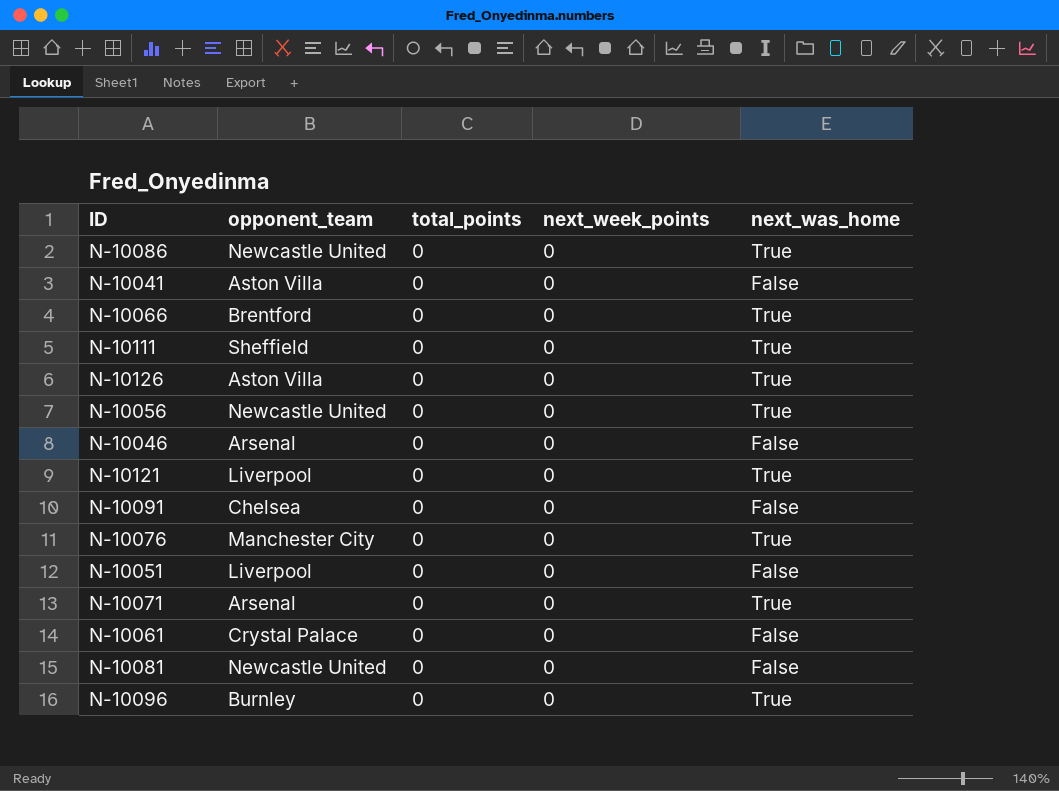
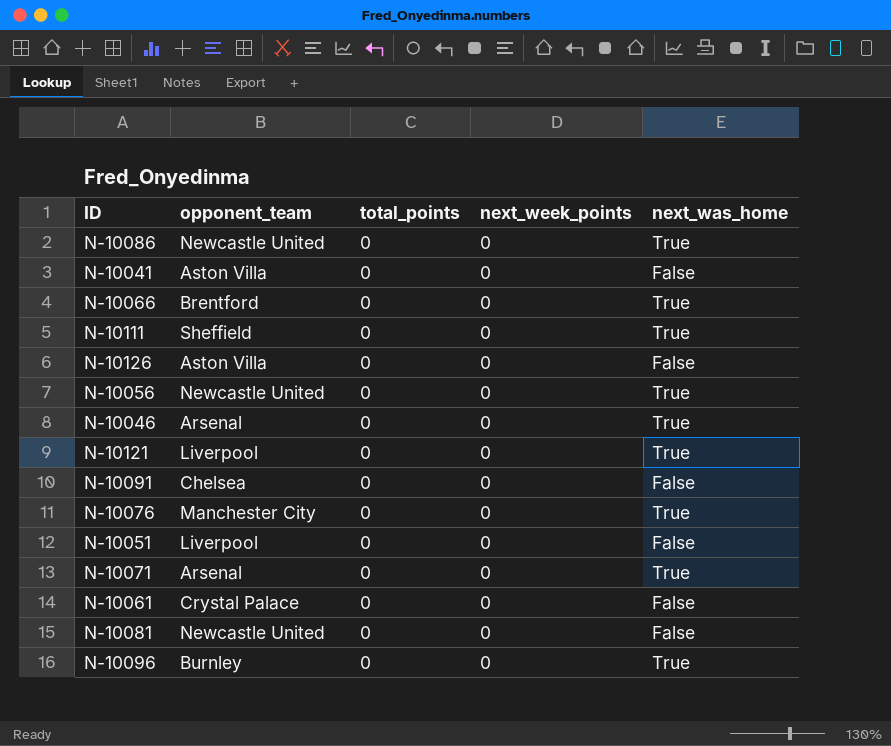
N-10126 | next_was_home: True -> False
N-10046 | next_was_home: False -> True

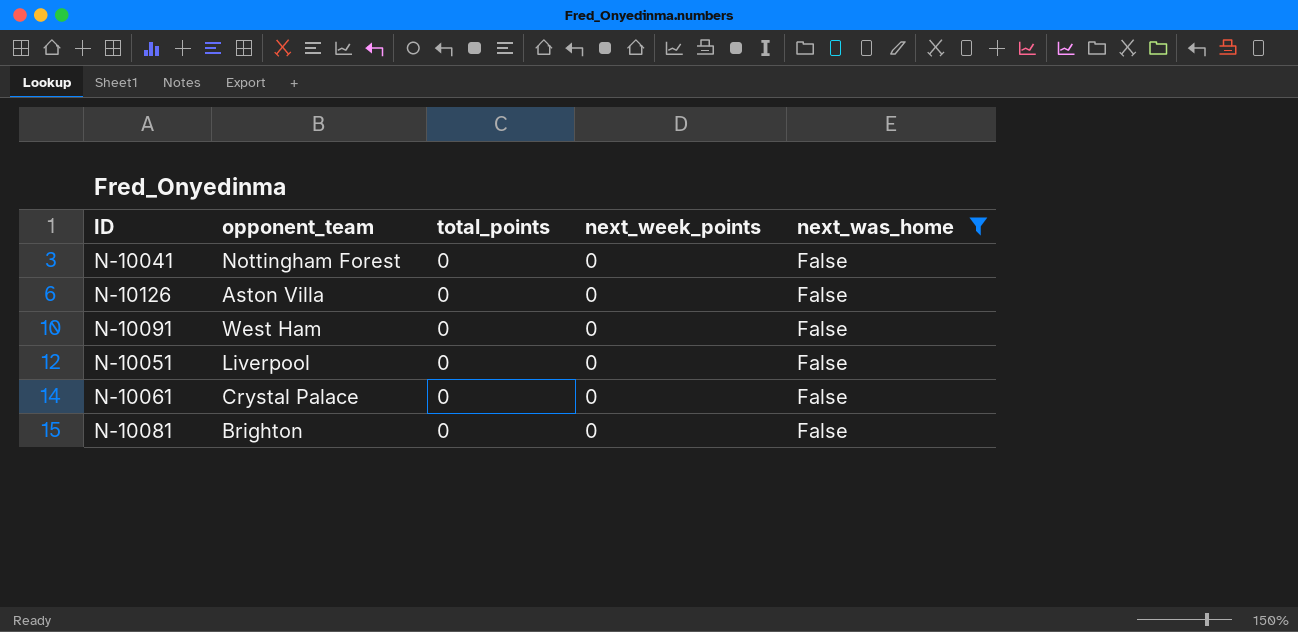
filter: none -> next_was_home = False
N-10041 | opponent_team: Aston Villa -> Nottingham Forest
N-10091 | opponent_team: Chelsea -> West Ham
N-10081 | opponent_team: Newcastle United -> Brighton

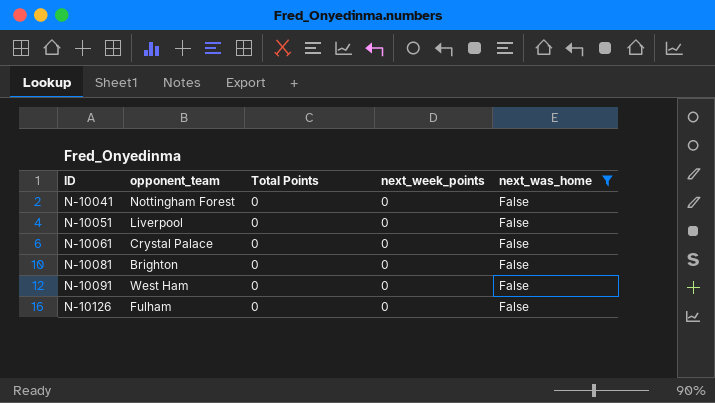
row order: none -> ID ascending
column name: total_points -> Total Points
N-10126 | opponent_team: Aston Villa -> Fulham

